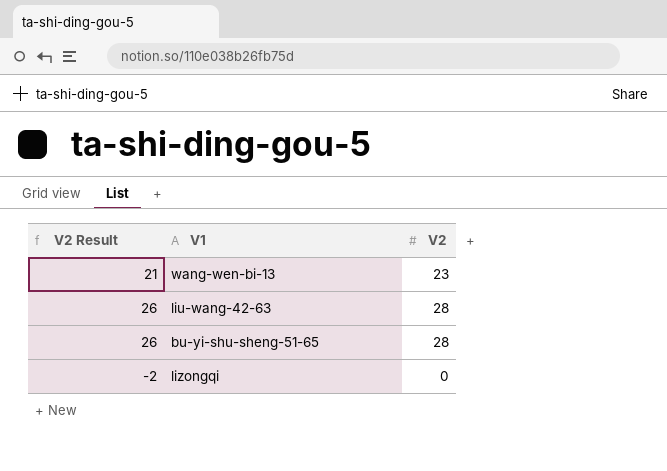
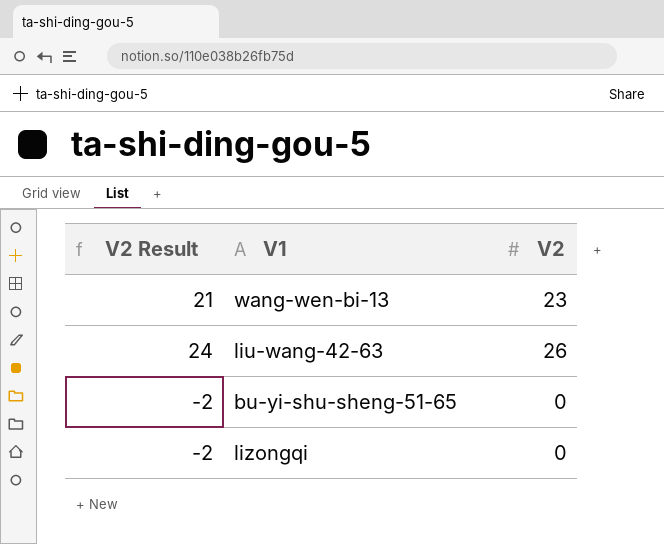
liu-wang-42-63 | V2 Result: 26 -> 24
liu-wang-42-63 | V2: 28 -> 26
bu-yi-shu-sheng-51-65 | V2 Result: 26 -> -2
bu-yi-shu-sheng-51-65 | V2: 28 -> 0

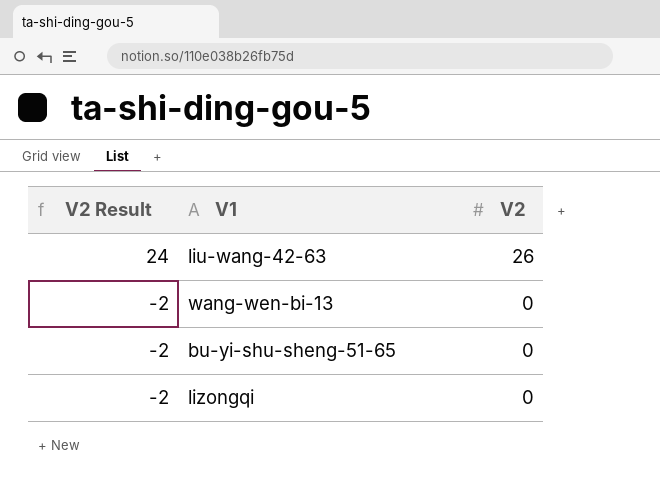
row order: none -> V2 Result descending
wang-wen-bi-13 | V2 Result: 21 -> -2
wang-wen-bi-13 | V2: 23 -> 0

